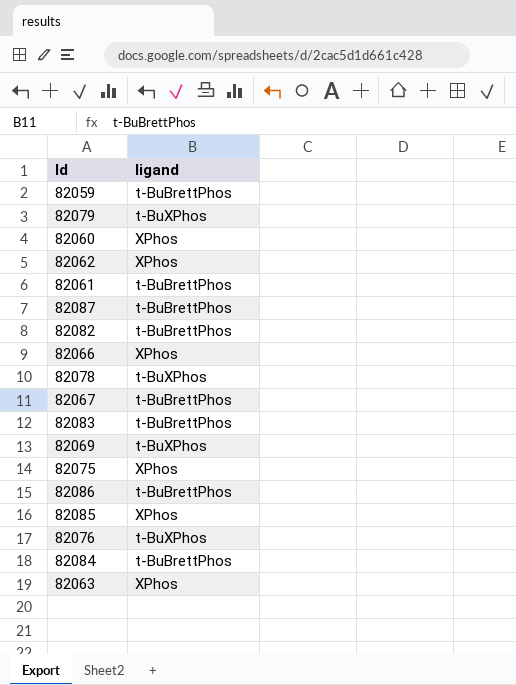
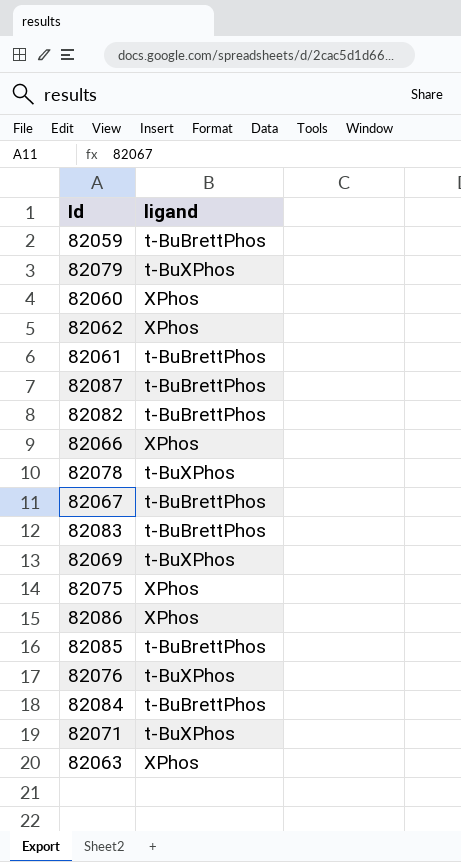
82086 | ligand: t-BuBrettPhos -> XPhos
82085 | ligand: XPhos -> t-BuBrettPhos
row 82071: none -> t-BuXPhos

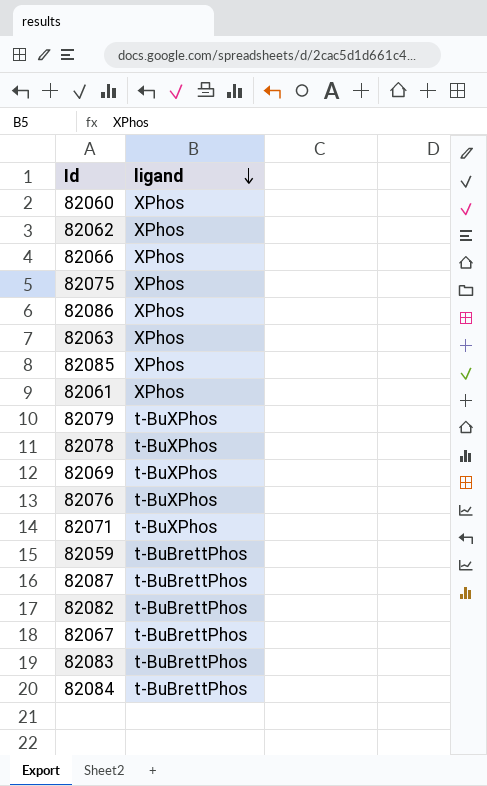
row order: none -> ligand descending
82085 | ligand: t-BuBrettPhos -> XPhos
82061 | ligand: t-BuBrettPhos -> XPhos

